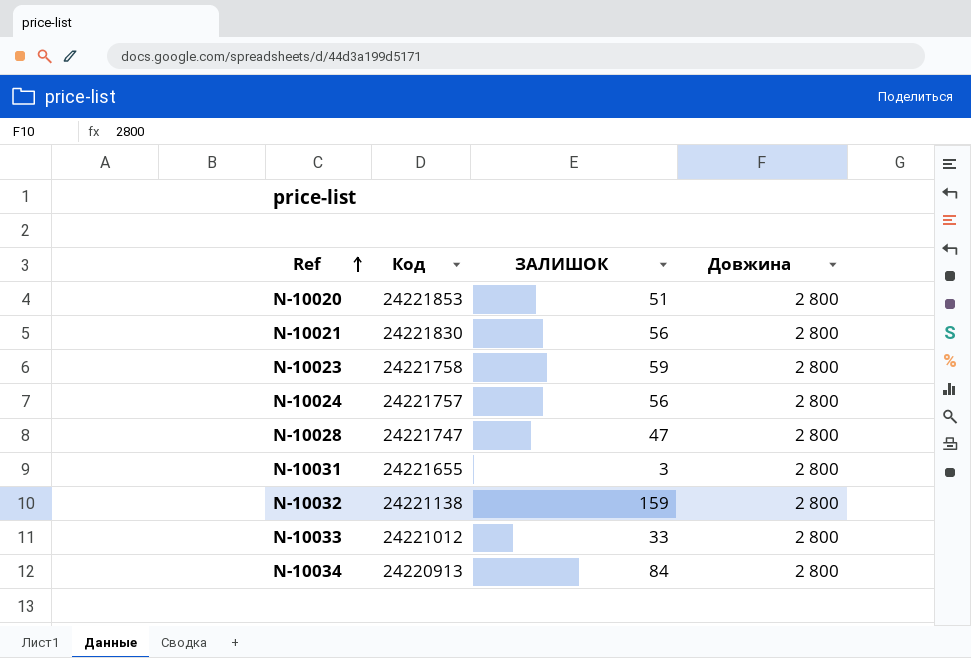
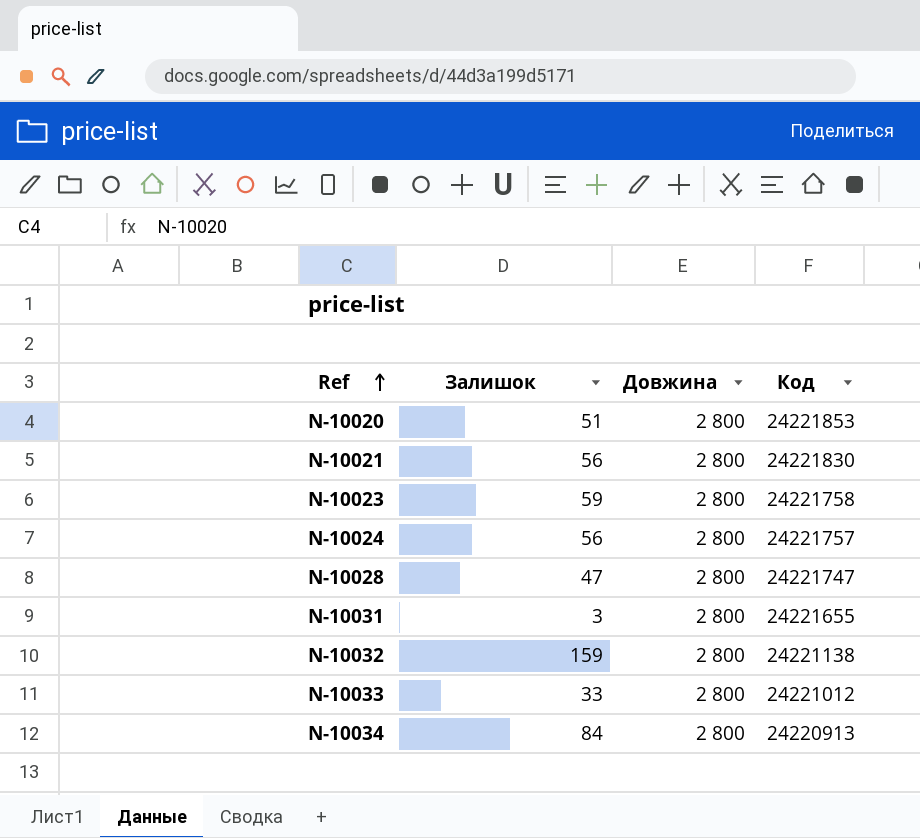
column name: ЗАЛИШОК -> Залишок
column Код | position: 2 -> 4

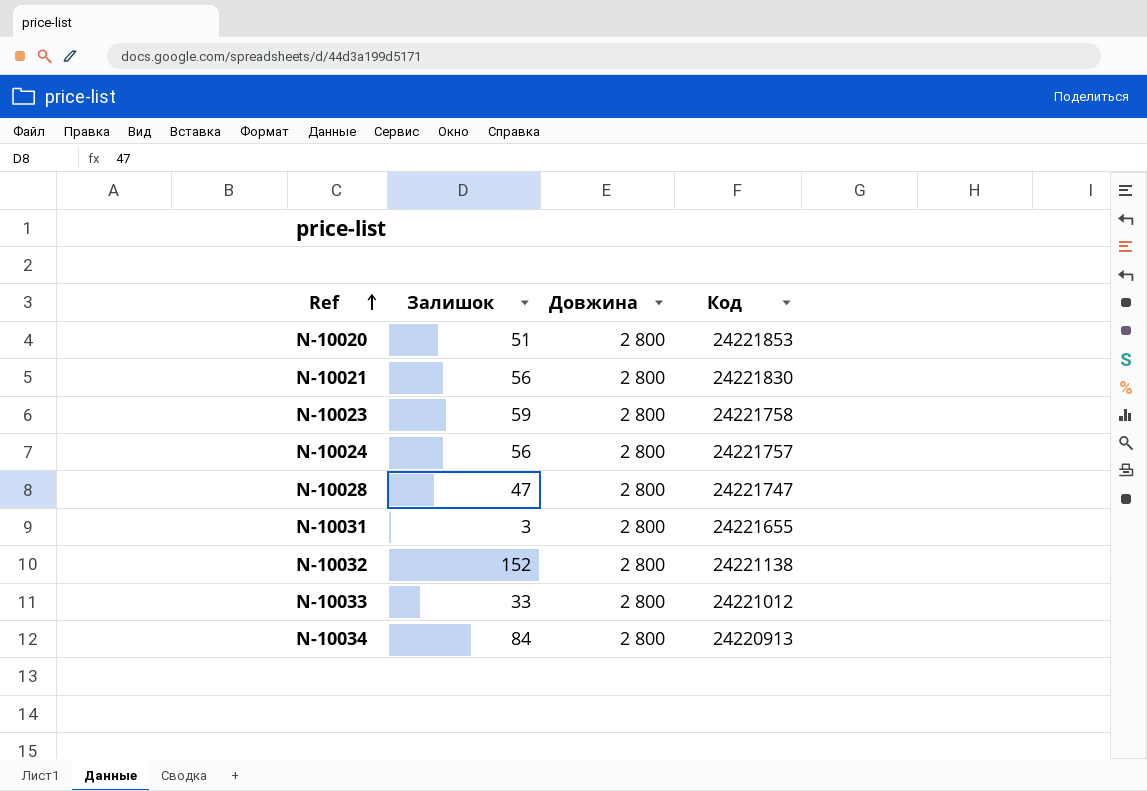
N-10032 | Залишок: 159 -> 152

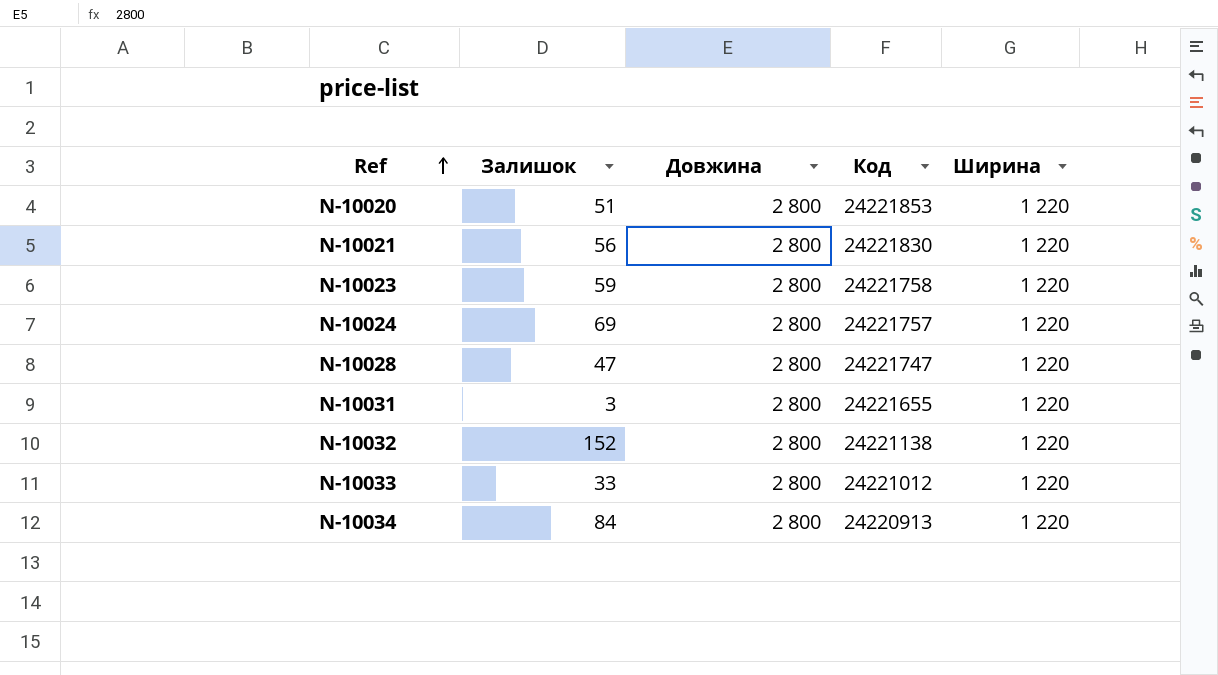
column Ширина | position: none -> 5
N-10024 | Залишок: 56 -> 69

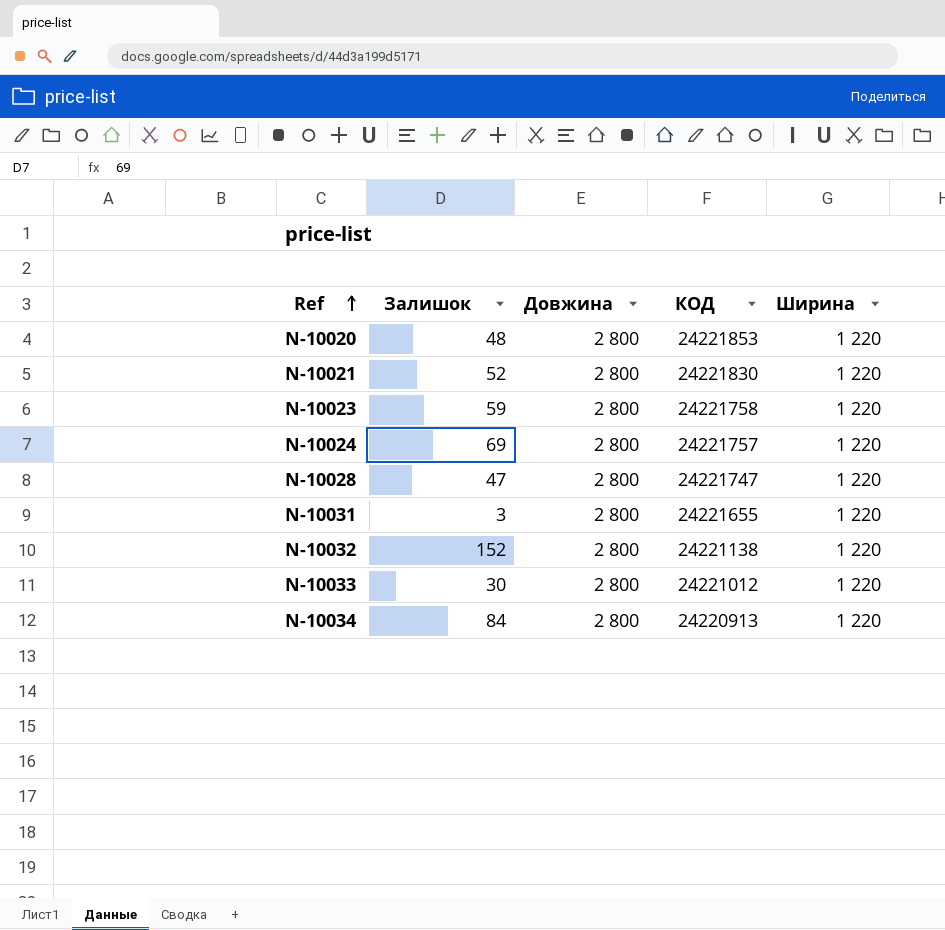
column name: Код -> КОД
N-10020 | Залишок: 51 -> 48
N-10021 | Залишок: 56 -> 52
N-10033 | Залишок: 33 -> 30

